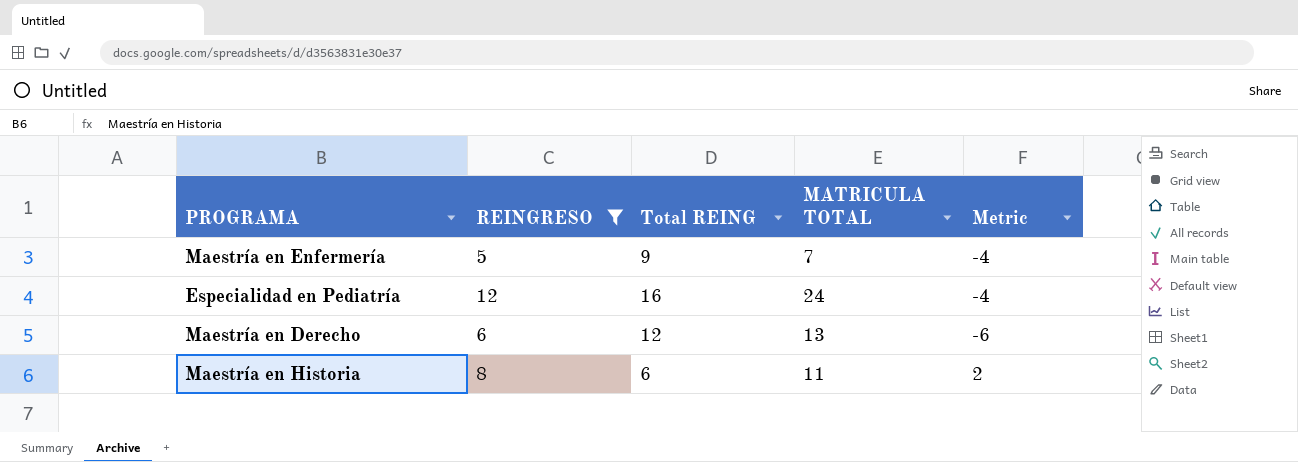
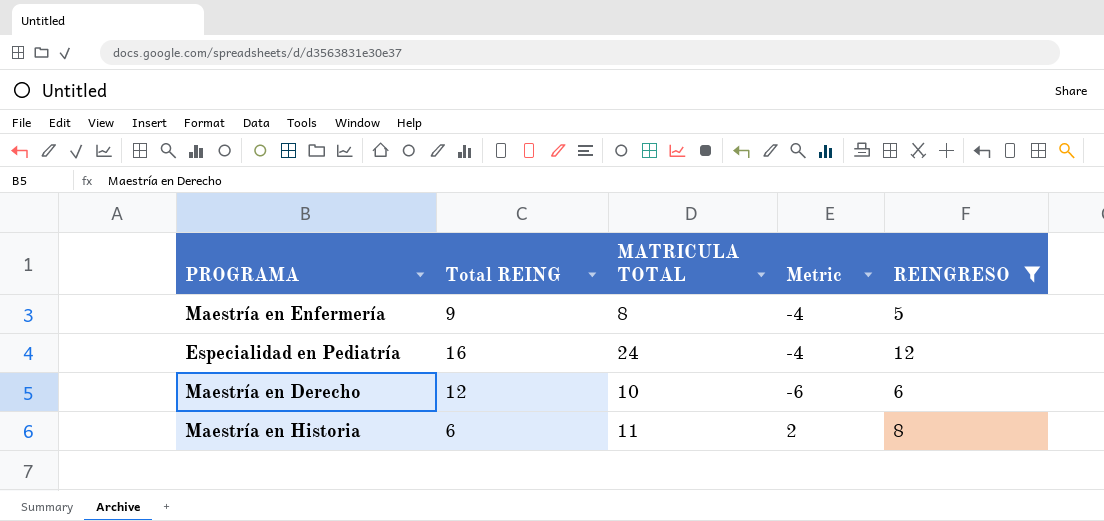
column REINGRESO | position: 2 -> 5
Maestría en Enfermería | MATRICULA TOTAL: 7 -> 8
Maestría en Derecho | MATRICULA TOTAL: 13 -> 10

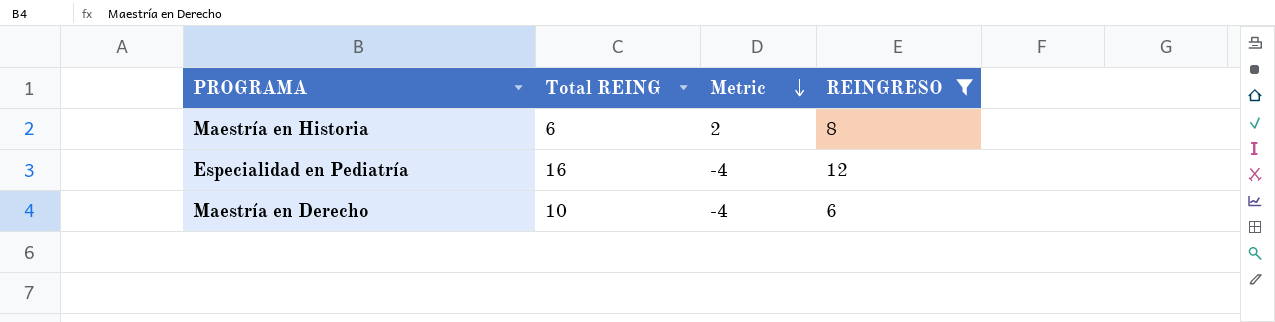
row order: none -> Metric descending
column MATRICULA TOTAL | position: 3 -> none
row Maestría en Enfermería: 9 | 8 | -4 | 5 -> none
Maestría en Derecho | Total REING: 12 -> 10
Maestría en Derecho | Metric: -6 -> -4

